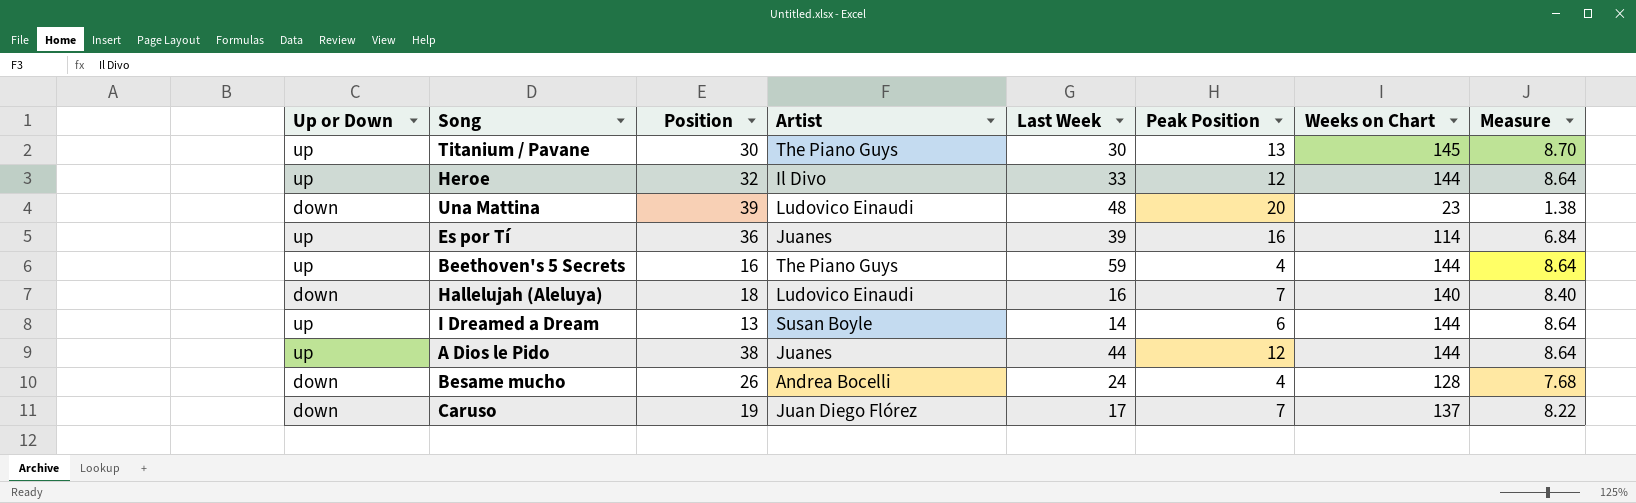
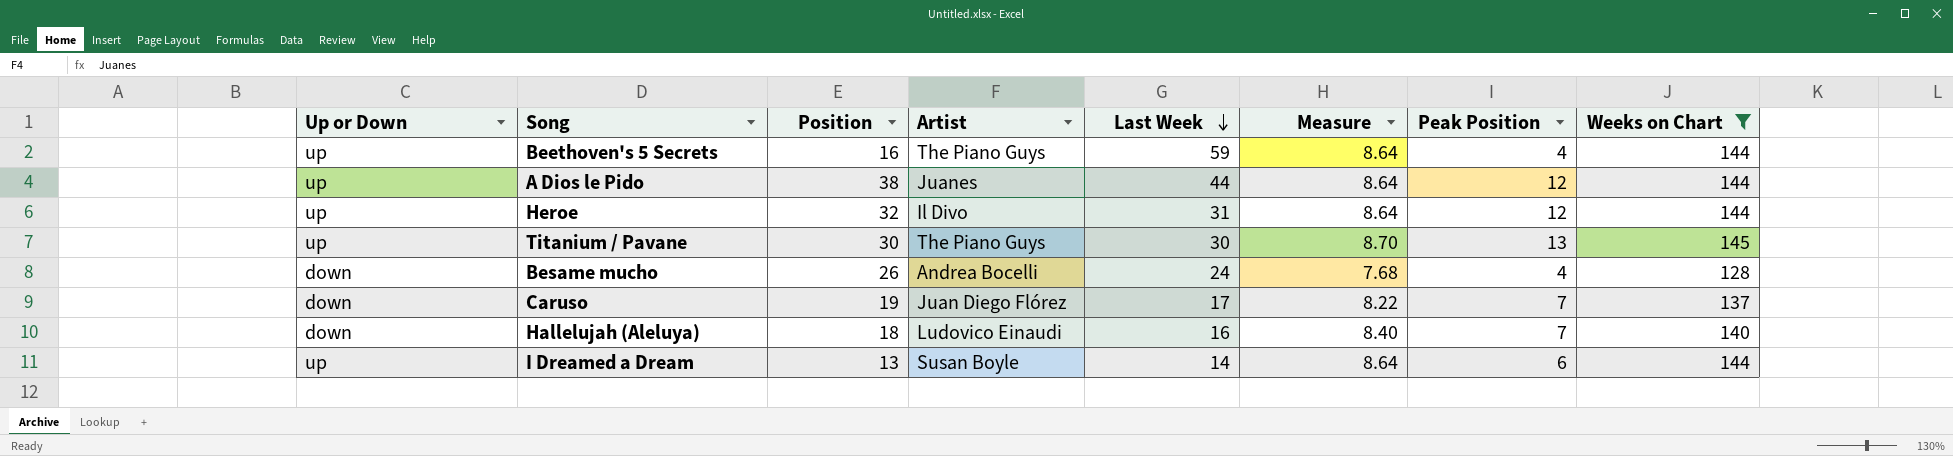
filter: none -> Weeks on Chart >= 128
row order: none -> Last Week descending
column Measure | position: 8 -> 6
Heroe | Last Week: 33 -> 31

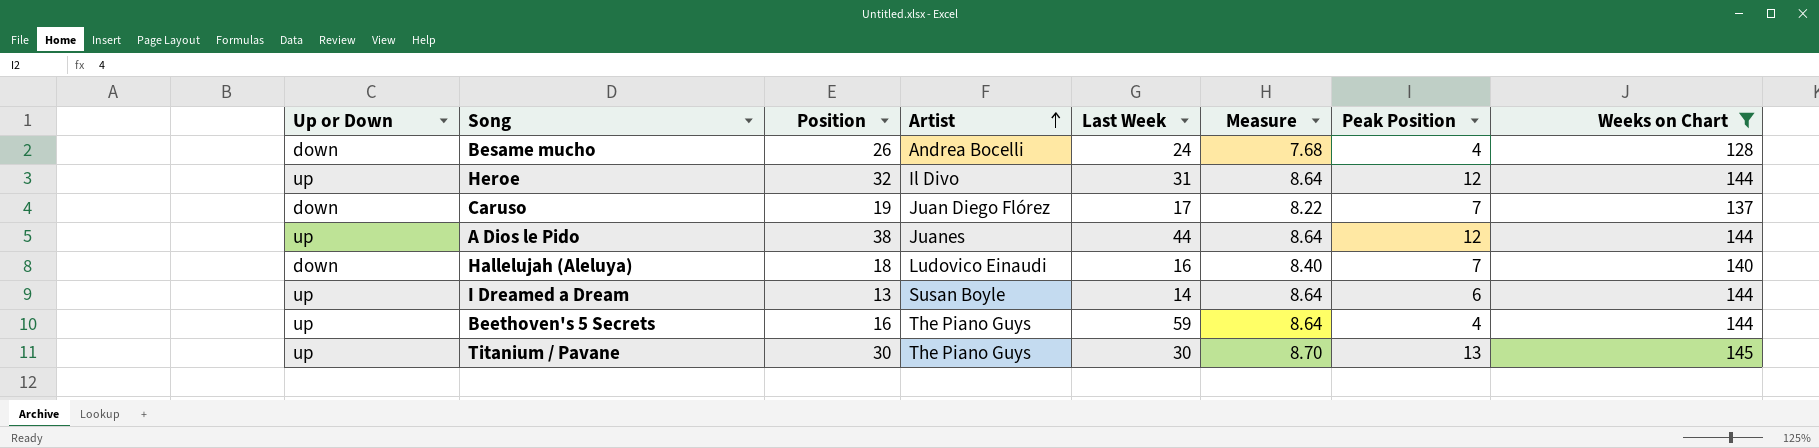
row order: Last Week descending -> Artist ascending

